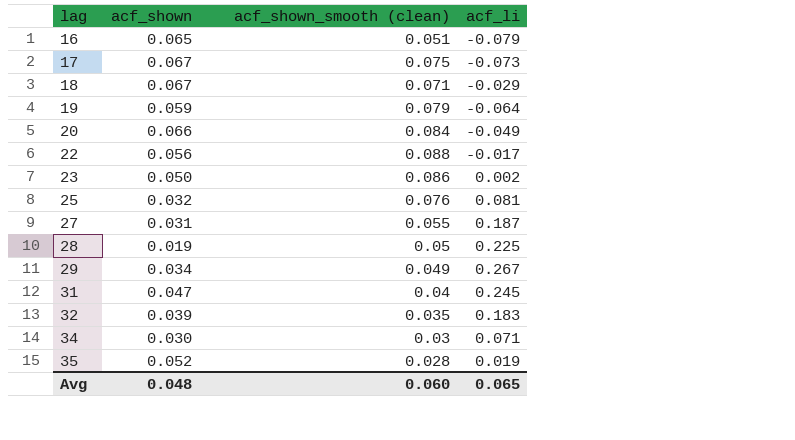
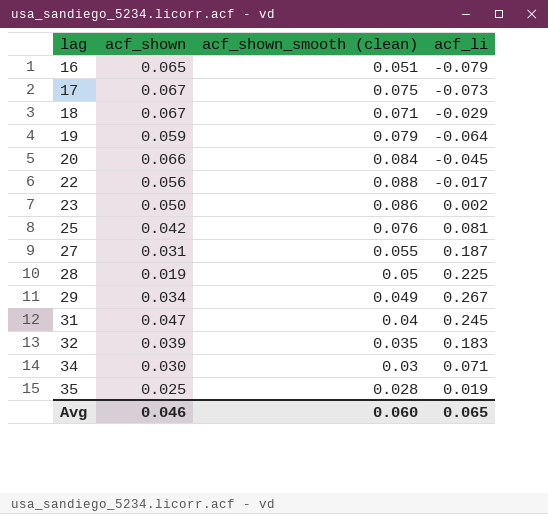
20 | acf_li: -0.049 -> -0.045
25 | acf_shown: 0.032 -> 0.042
35 | acf_shown: 0.052 -> 0.025
Avg | acf_shown: 0.048 -> 0.046

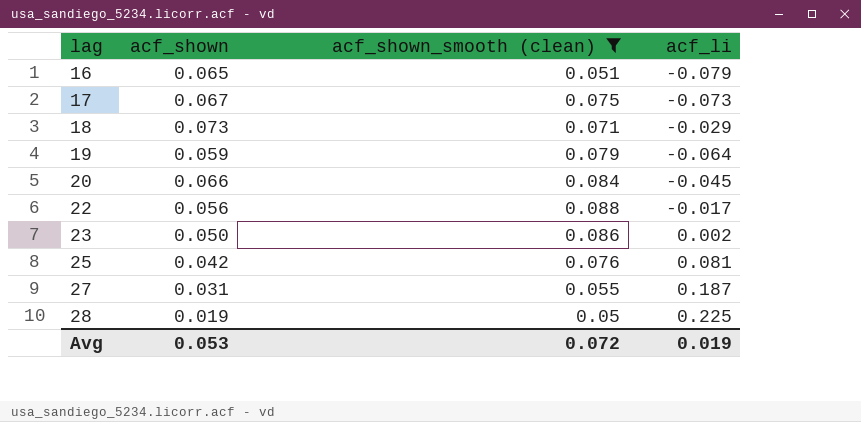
filter: none -> acf_shown_smooth (clean) >= 0.05
18 | acf_shown: 0.067 -> 0.073
Avg | acf_shown: 0.046 -> 0.053
Avg | acf_shown_smooth (clean): 0.060 -> 0.072
Avg | acf_li: 0.065 -> 0.019

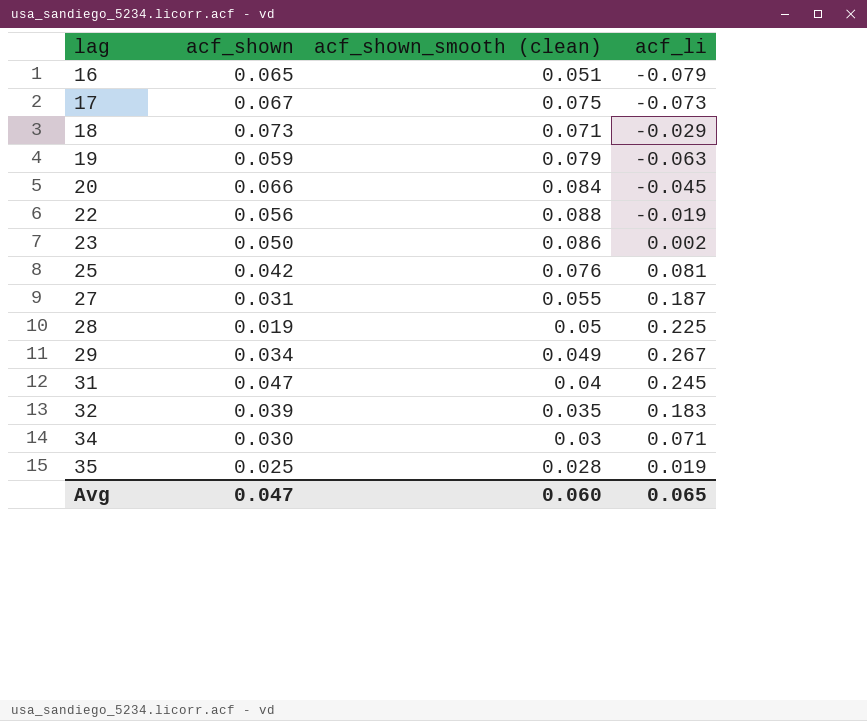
filter: acf_shown_smooth (clean) >= 0.05 -> none
19 | acf_li: -0.064 -> -0.063
22 | acf_li: -0.017 -> -0.019
Avg | acf_shown: 0.053 -> 0.047
Avg | acf_shown_smooth (clean): 0.072 -> 0.060
Avg | acf_li: 0.019 -> 0.065

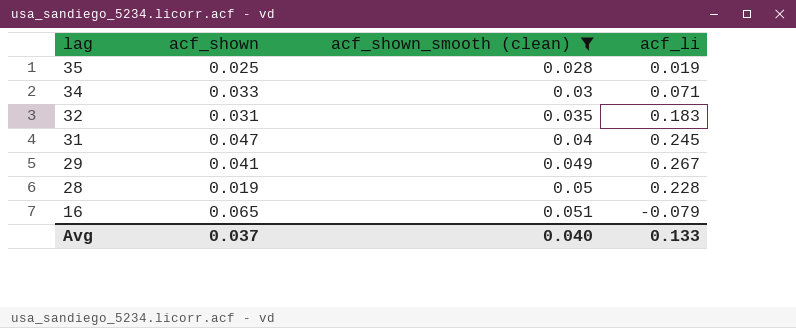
filter: none -> acf_shown_smooth (clean) <= 0.051
row order: lag ascending -> lag descending
34 | acf_shown: 0.030 -> 0.033
32 | acf_shown: 0.039 -> 0.031
29 | acf_shown: 0.034 -> 0.041
28 | acf_li: 0.225 -> 0.228
Avg | acf_shown: 0.047 -> 0.037
Avg | acf_shown_smooth (clean): 0.060 -> 0.040
Avg | acf_li: 0.065 -> 0.133

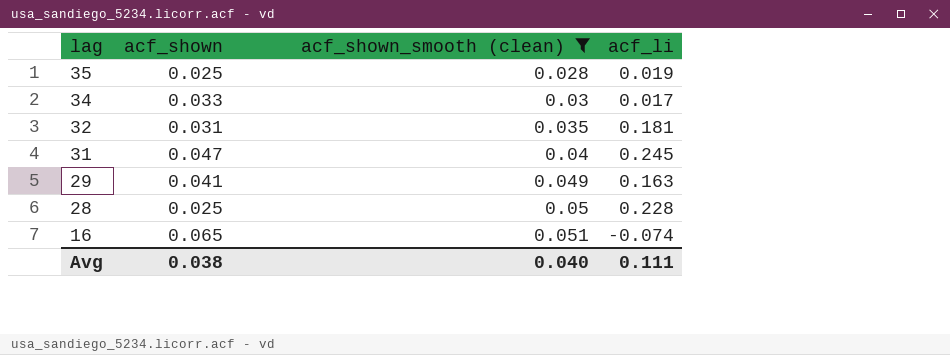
34 | acf_li: 0.071 -> 0.017
32 | acf_li: 0.183 -> 0.181
29 | acf_li: 0.267 -> 0.163
28 | acf_shown: 0.019 -> 0.025
16 | acf_li: -0.079 -> -0.074
Avg | acf_shown: 0.037 -> 0.038
Avg | acf_li: 0.133 -> 0.111

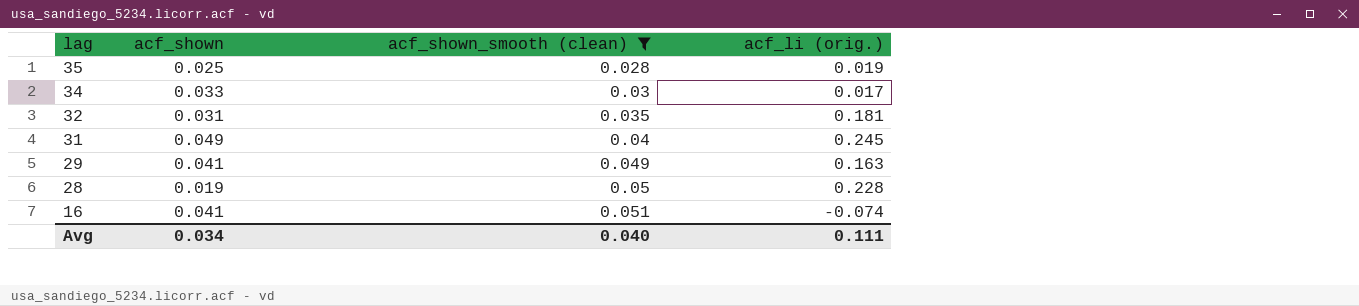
column name: acf_li -> acf_li (orig.)
31 | acf_shown: 0.047 -> 0.049
28 | acf_shown: 0.025 -> 0.019
16 | acf_shown: 0.065 -> 0.041
Avg | acf_shown: 0.038 -> 0.034

